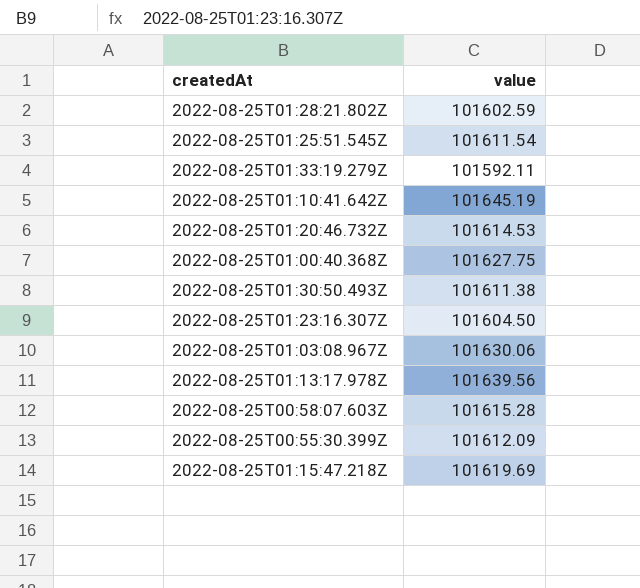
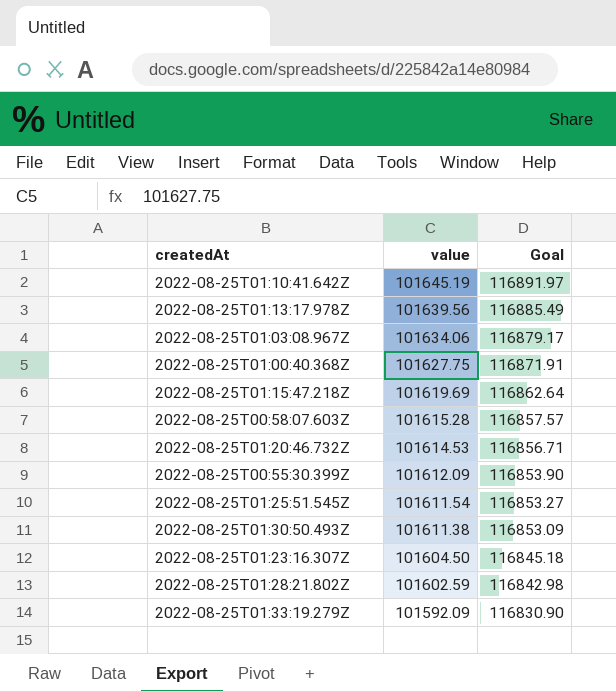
row order: none -> value descending
column Goal | formula: none -> [value] * 1.15
2022-08-25T01:03:08.967Z | value: 101630.06 -> 101634.06
2022-08-25T01:33:19.279Z | value: 101592.11 -> 101592.09

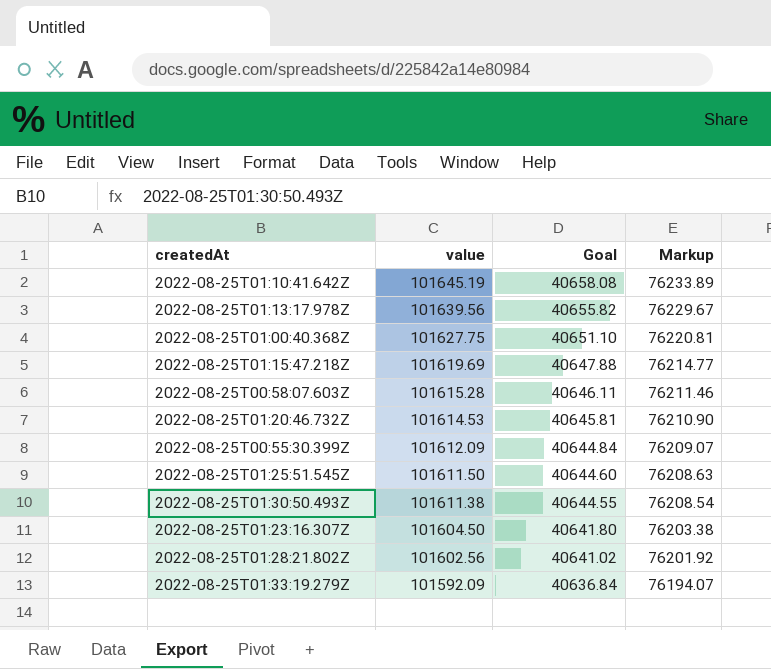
column Goal | formula: [value] * 1.15 -> [value] * 0.4
column Markup | formula: none -> [value] * 0.75
row 2022-08-25T01:03:08.967Z: 101634.06 | 116879.17 -> none
2022-08-25T01:25:51.545Z | value: 101611.54 -> 101611.50
2022-08-25T01:28:21.802Z | value: 101602.59 -> 101602.56

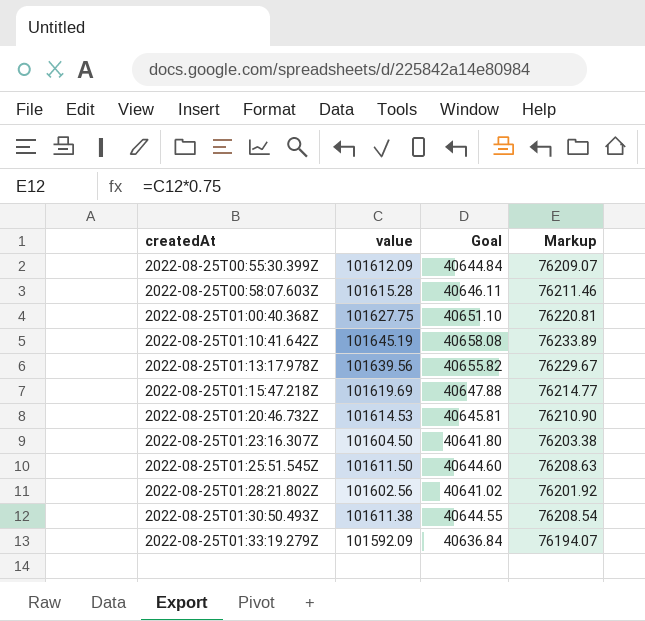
row order: value descending -> createdAt ascending

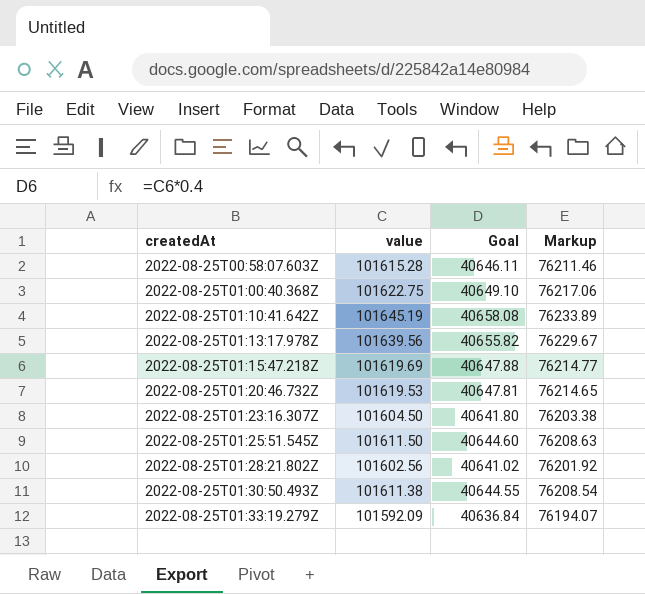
row 2022-08-25T00:55:30.399Z: 101612.09 | 40644.84 | 76209.07 -> none
2022-08-25T01:00:40.368Z | value: 101627.75 -> 101622.75
2022-08-25T01:00:40.368Z | Goal: 40651.10 -> 40649.10
2022-08-25T01:00:40.368Z | Markup: 76220.81 -> 76217.06
2022-08-25T01:20:46.732Z | value: 101614.53 -> 101619.53
2022-08-25T01:20:46.732Z | Goal: 40645.81 -> 40647.81
2022-08-25T01:20:46.732Z | Markup: 76210.90 -> 76214.65

